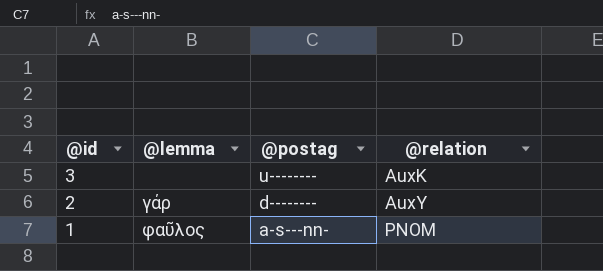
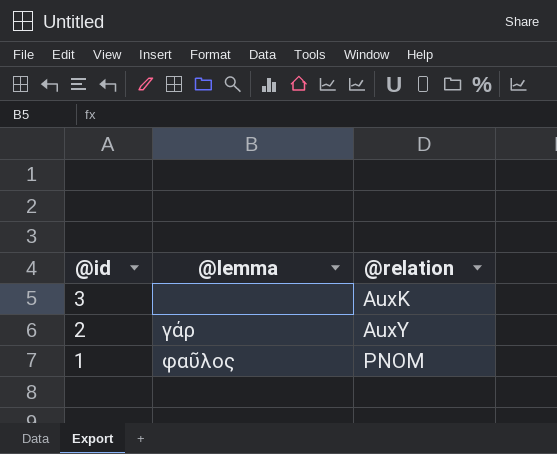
column @postag | position: 3 -> none

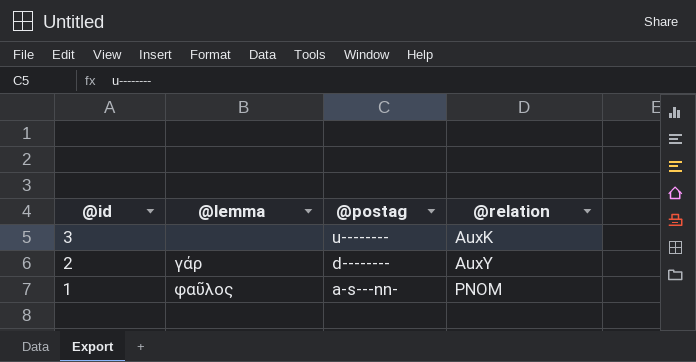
column @postag | position: none -> 3

